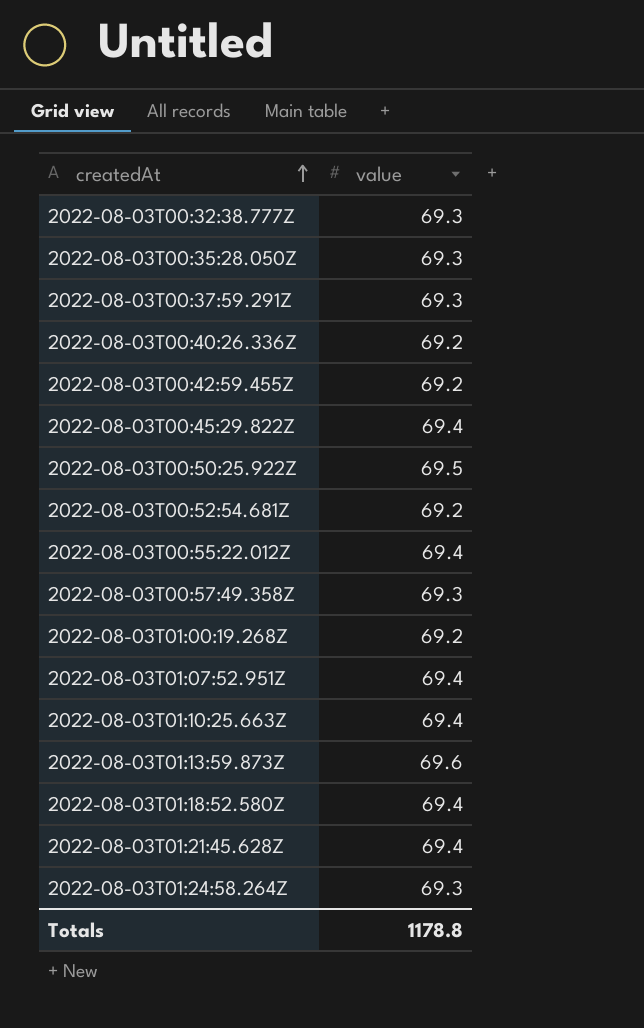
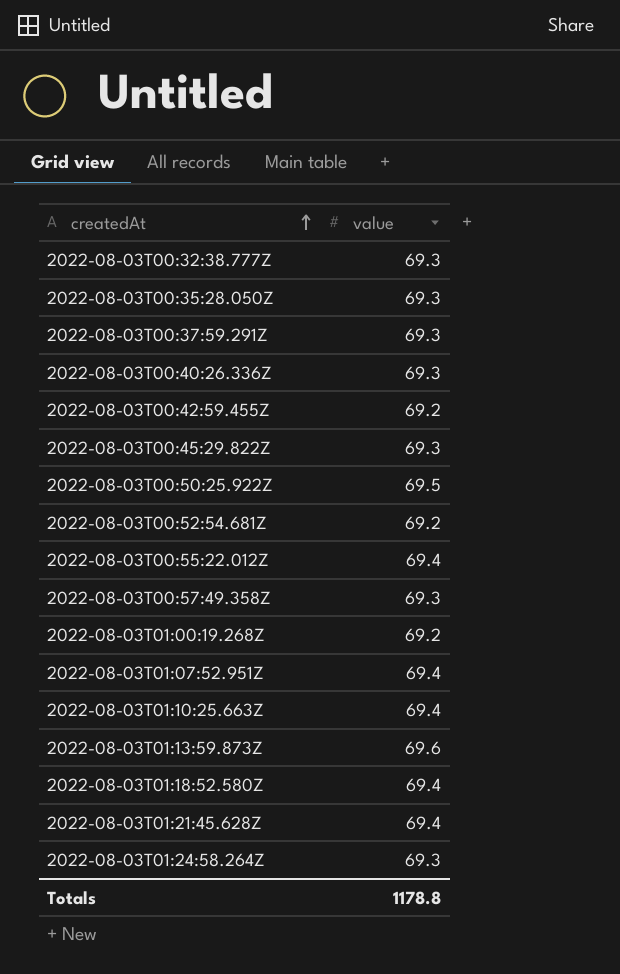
2022-08-03T00:40:26.336Z | value: 69.2 -> 69.3
2022-08-03T00:45:29.822Z | value: 69.4 -> 69.3

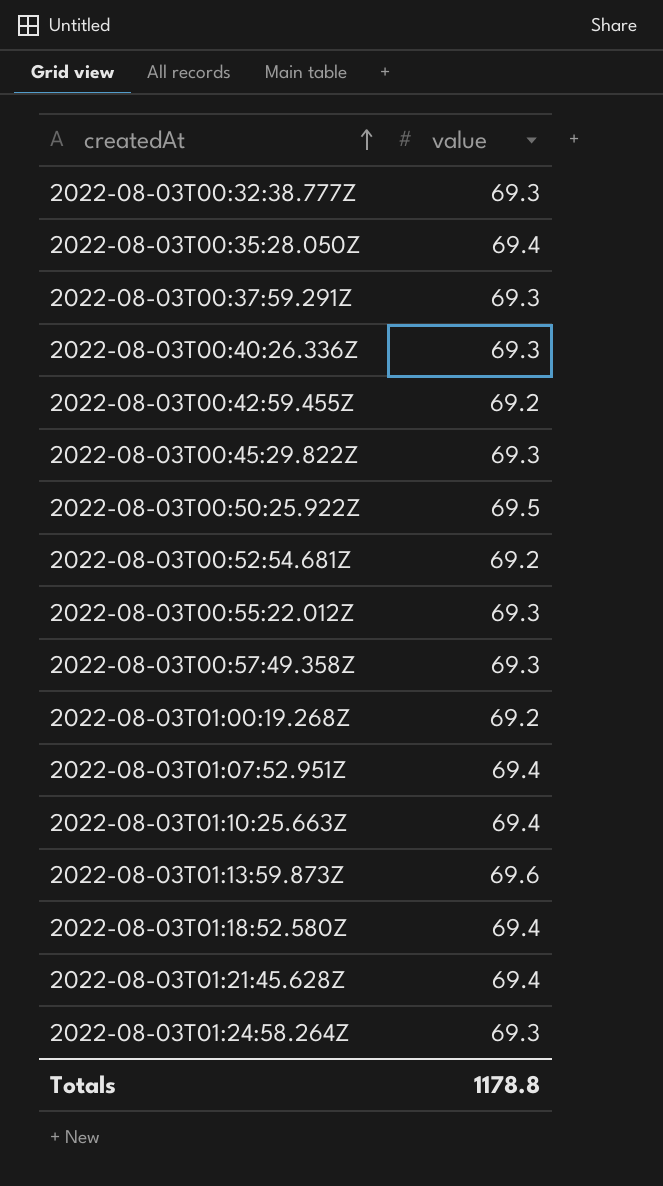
2022-08-03T00:35:28.050Z | value: 69.3 -> 69.4
2022-08-03T00:55:22.012Z | value: 69.4 -> 69.3

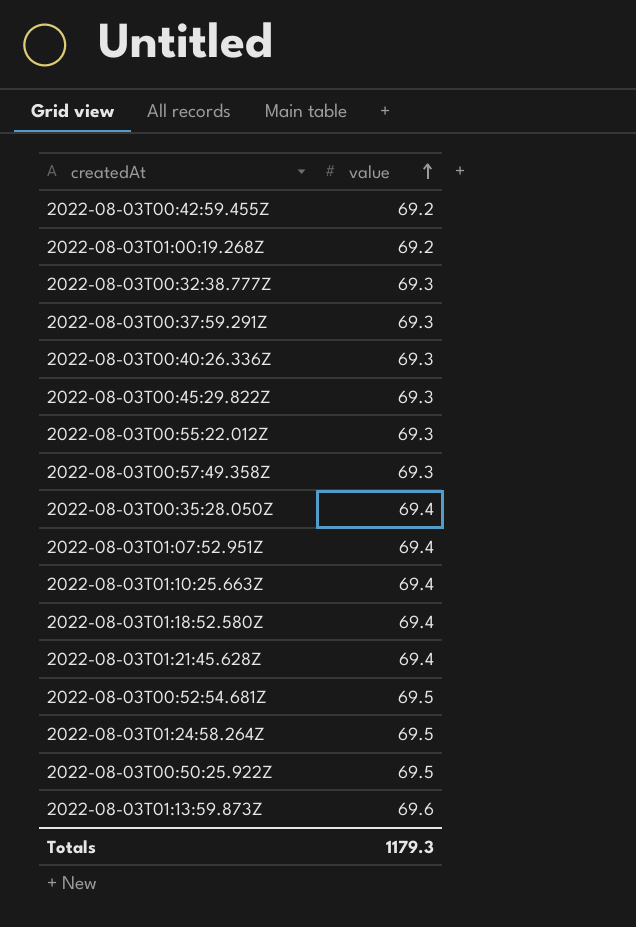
row order: createdAt ascending -> value ascending
2022-08-03T00:52:54.681Z | value: 69.2 -> 69.5
2022-08-03T01:24:58.264Z | value: 69.3 -> 69.5
Totals | value: 1178.8 -> 1179.3

